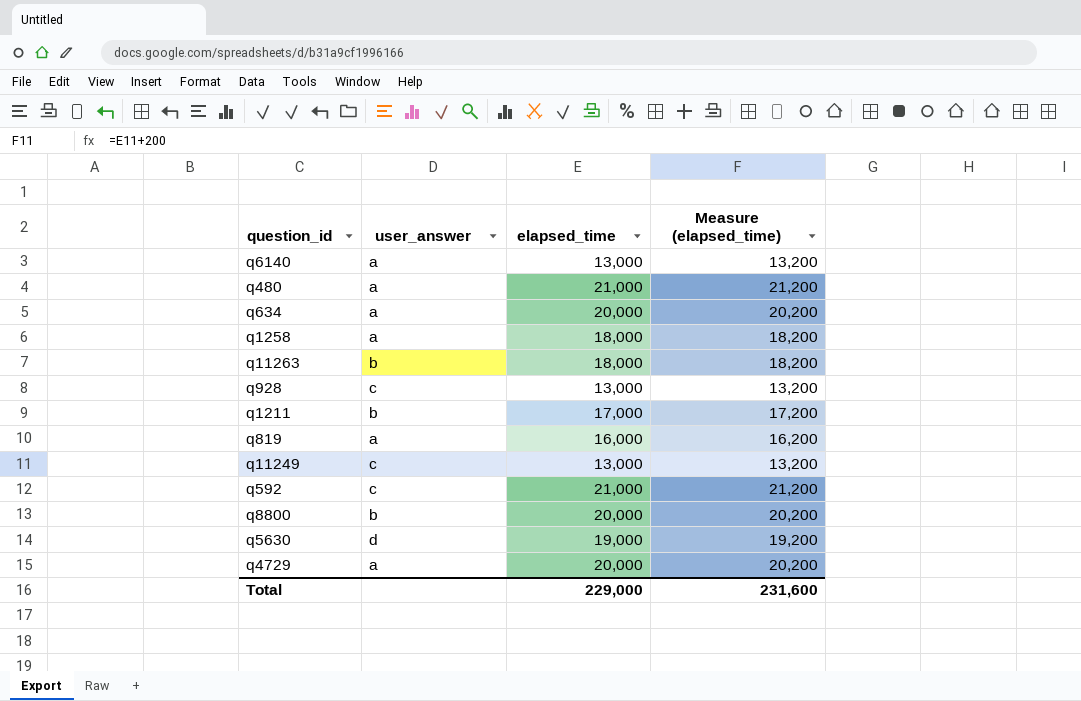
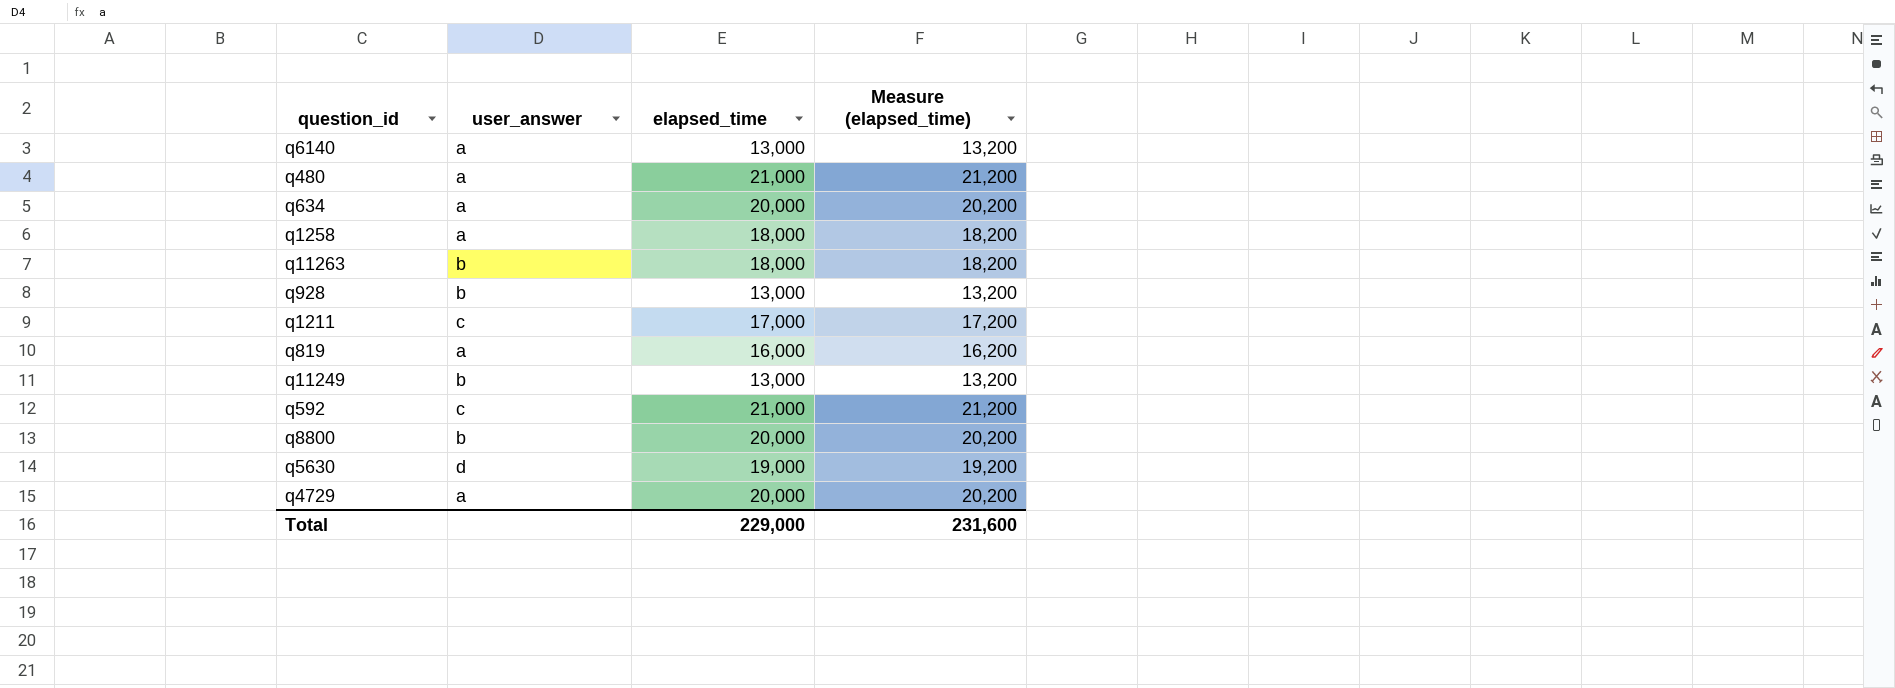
q928 | user_answer: c -> b
q1211 | user_answer: b -> c
q11249 | user_answer: c -> b

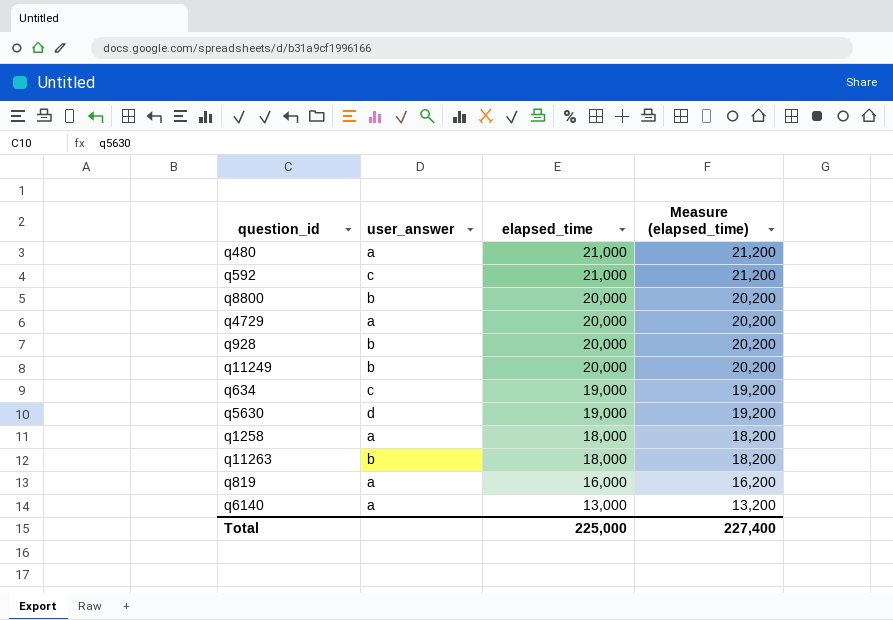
row order: none -> elapsed_time descending
row q1211: c | 17,000 | 17,200 -> none
q928 | elapsed_time: 13,000 -> 20,000
q928 | Measure (elapsed_time): 13,200 -> 20,200
q11249 | elapsed_time: 13,000 -> 20,000
q11249 | Measure (elapsed_time): 13,200 -> 20,200
q634 | user_answer: a -> c
q634 | elapsed_time: 20,000 -> 19,000
q634 | Measure (elapsed_time): 20,200 -> 19,200
Total | elapsed_time: 229,000 -> 225,000
Total | Measure (elapsed_time): 231,600 -> 227,400

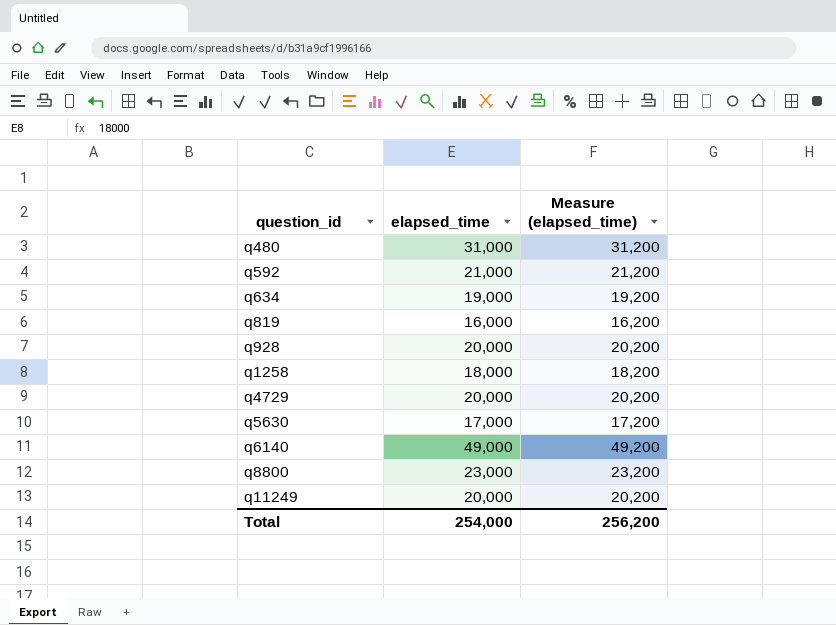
row order: elapsed_time descending -> question_id ascending
column user_answer | position: 2 -> none
row q11263: b | 18,000 | 18,200 -> none
q480 | elapsed_time: 21,000 -> 31,000
q480 | Measure (elapsed_time): 21,200 -> 31,200
q5630 | elapsed_time: 19,000 -> 17,000
q5630 | Measure (elapsed_time): 19,200 -> 17,200
q6140 | elapsed_time: 13,000 -> 49,000
q6140 | Measure (elapsed_time): 13,200 -> 49,200
q8800 | elapsed_time: 20,000 -> 23,000
q8800 | Measure (elapsed_time): 20,200 -> 23,200
Total | elapsed_time: 225,000 -> 254,000
Total | Measure (elapsed_time): 227,400 -> 256,200

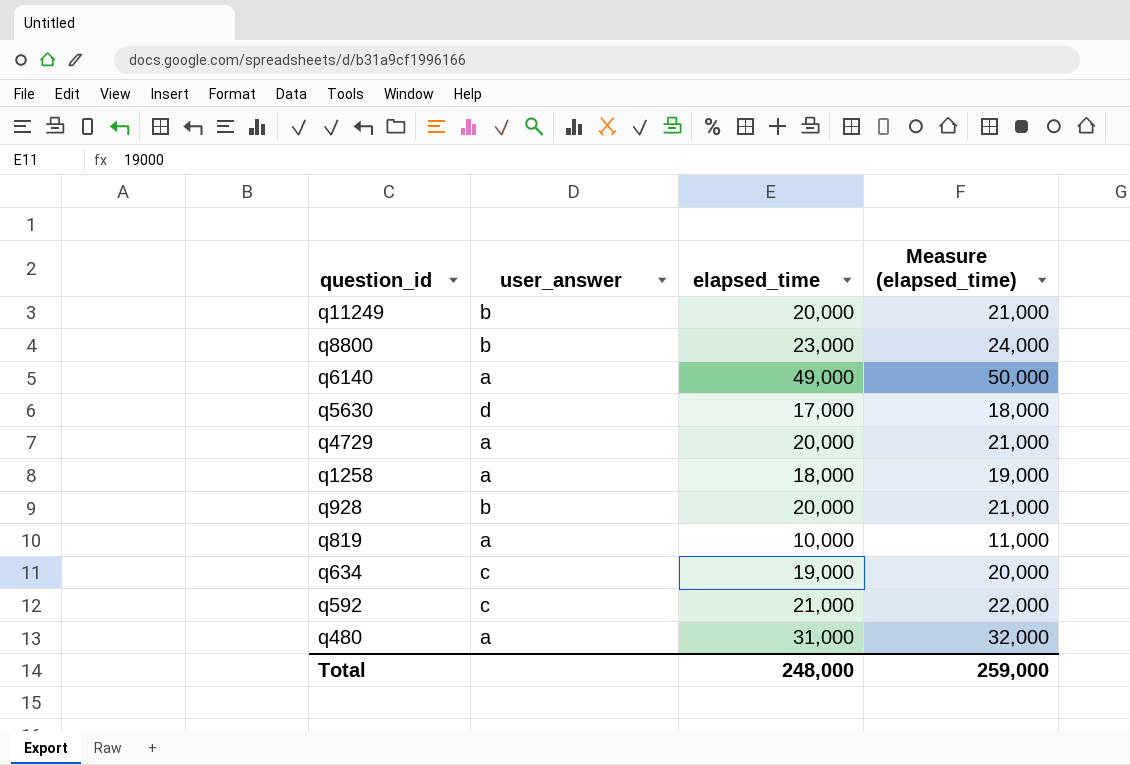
row order: question_id ascending -> question_id descending
column user_answer | position: none -> 2
column Measure (elapsed_time) | formula: [elapsed_time] + 200 -> [elapsed_time] + 1000
q819 | elapsed_time: 16,000 -> 10,000
Total | elapsed_time: 254,000 -> 248,000
Total | Measure (elapsed_time): 256,200 -> 259,000

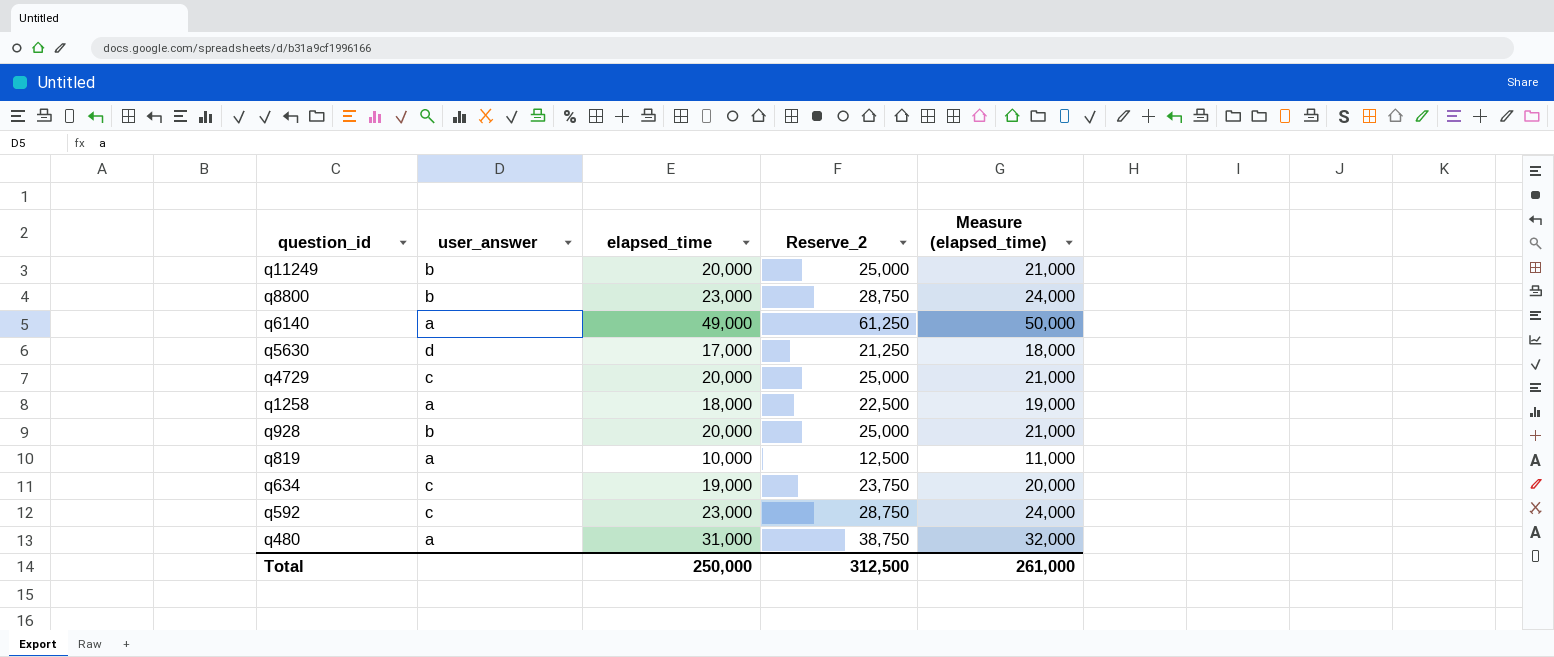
column Reserve_2 | formula: none -> [elapsed_time] * 1.25
q4729 | user_answer: a -> c
q592 | elapsed_time: 21,000 -> 23,000
q592 | Measure (elapsed_time): 22,000 -> 24,000
Total | elapsed_time: 248,000 -> 250,000
Total | Measure (elapsed_time): 259,000 -> 261,000

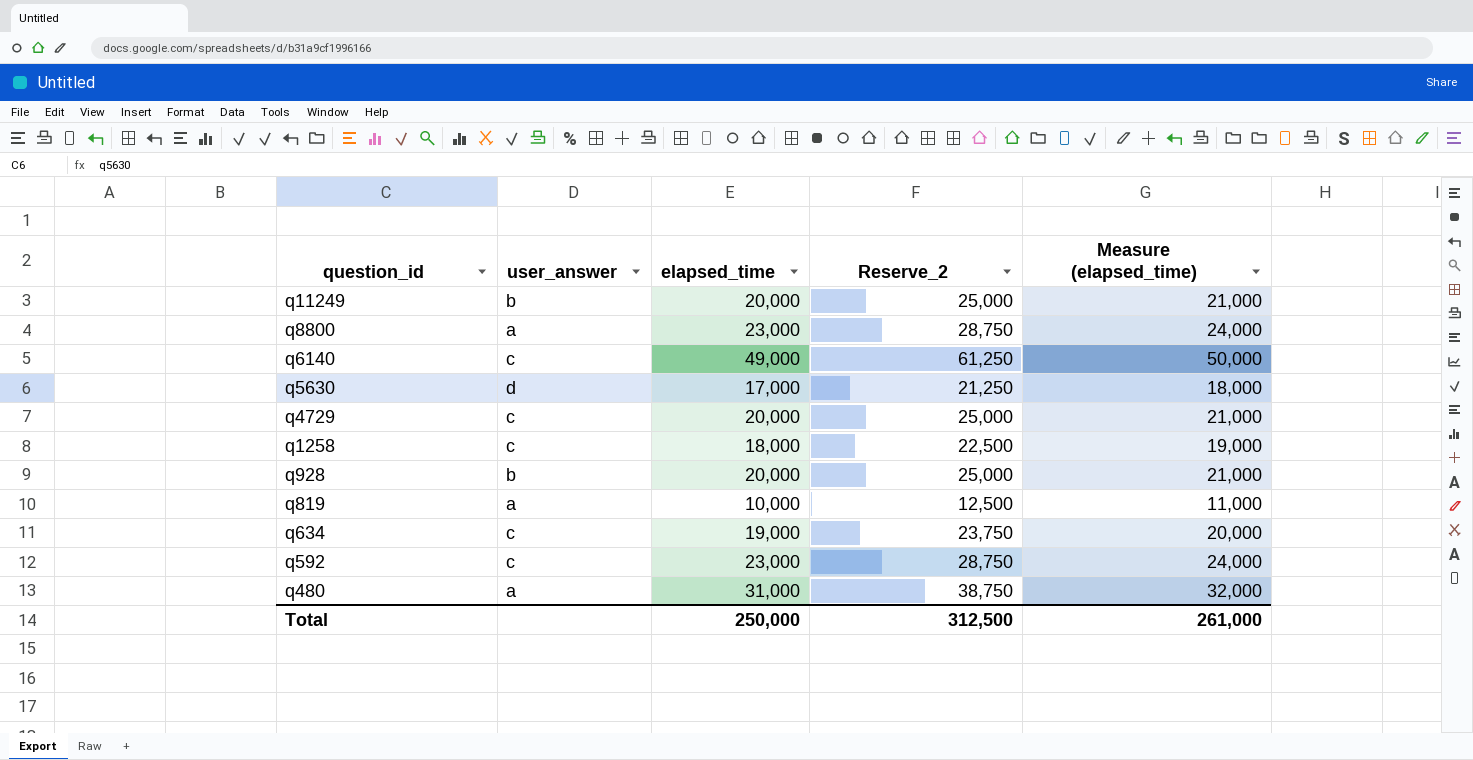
q8800 | user_answer: b -> a
q6140 | user_answer: a -> c
q1258 | user_answer: a -> c

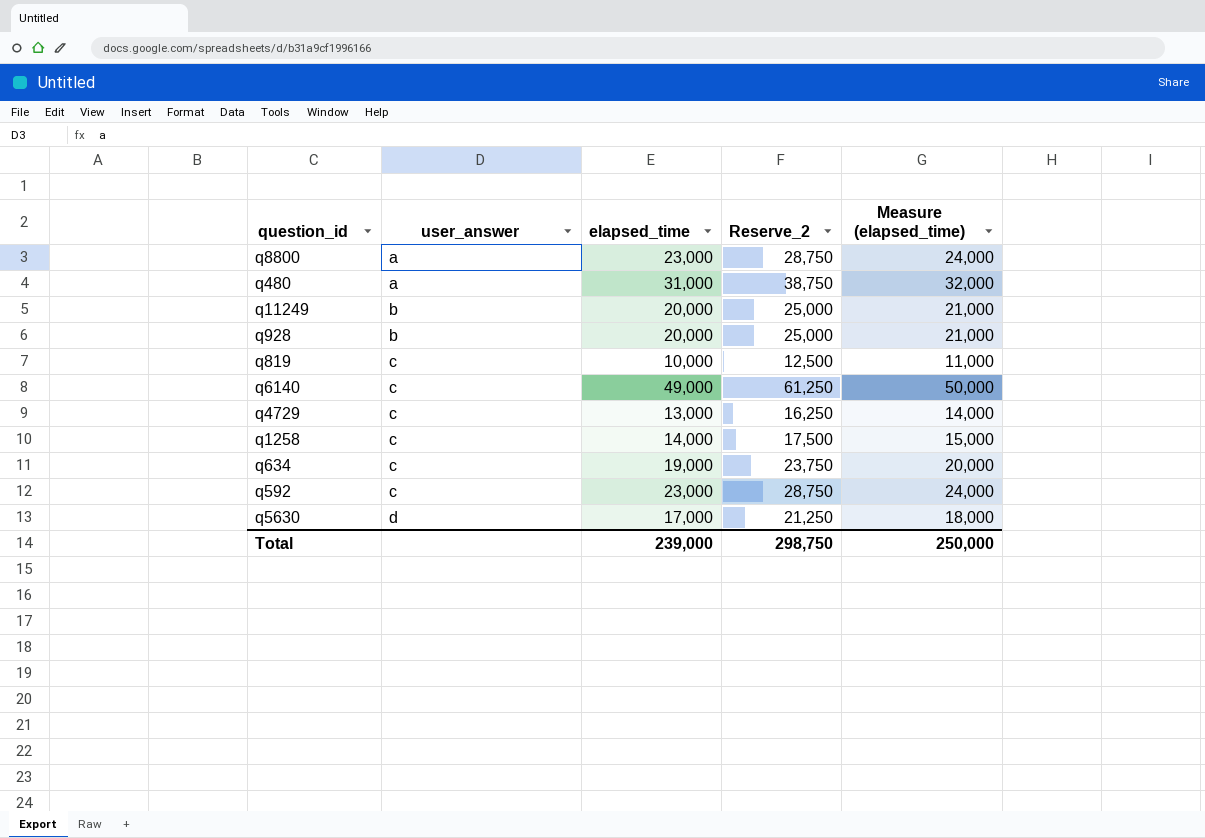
row order: question_id descending -> user_answer ascending
q819 | user_answer: a -> c
q4729 | elapsed_time: 20,000 -> 13,000
q4729 | Reserve_2: 25,000 -> 16,250
q4729 | Measure (elapsed_time): 21,000 -> 14,000
q1258 | elapsed_time: 18,000 -> 14,000
q1258 | Reserve_2: 22,500 -> 17,500
q1258 | Measure (elapsed_time): 19,000 -> 15,000
Total | elapsed_time: 250,000 -> 239,000
Total | Reserve_2: 312,500 -> 298,750
Total | Measure (elapsed_time): 261,000 -> 250,000

